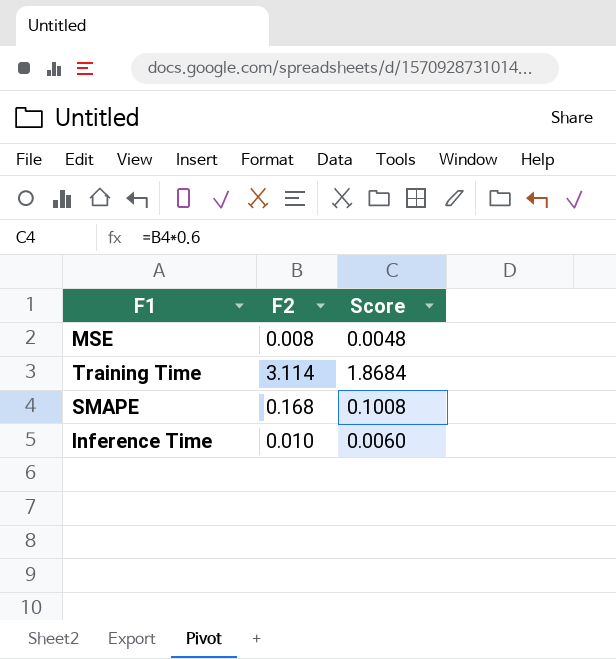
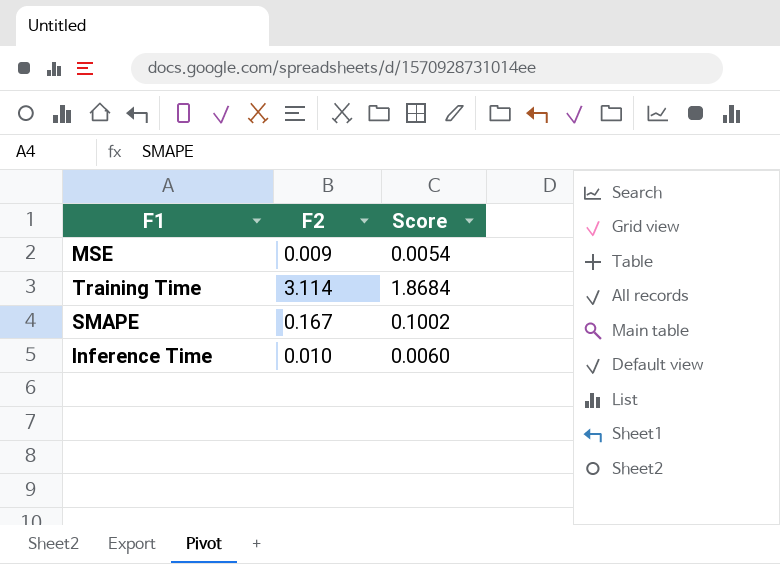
MSE | F2: 0.008 -> 0.009
MSE | Score: 0.0048 -> 0.0054
SMAPE | F2: 0.168 -> 0.167
SMAPE | Score: 0.1008 -> 0.1002

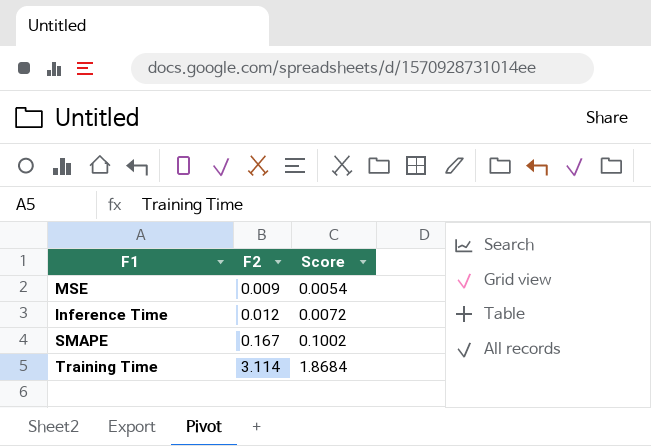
row order: none -> F2 ascending
Inference Time | F2: 0.010 -> 0.012
Inference Time | Score: 0.0060 -> 0.0072

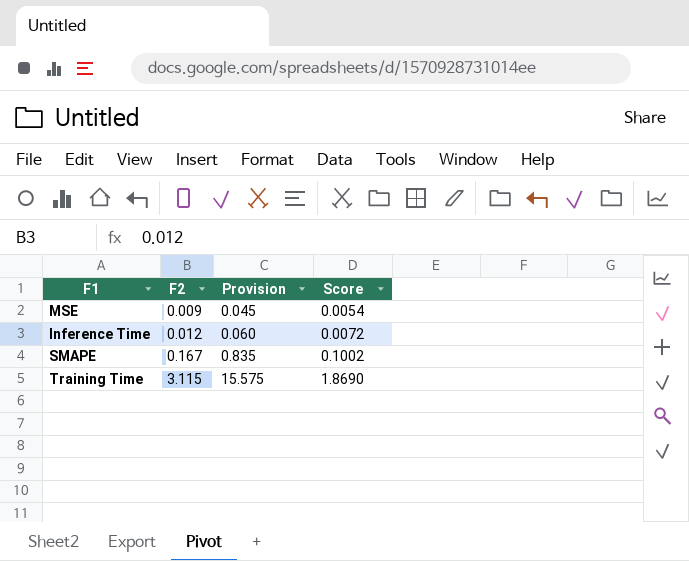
column Provision | formula: none -> [F2] * 5
Training Time | F2: 3.114 -> 3.115
Training Time | Score: 1.8684 -> 1.8690

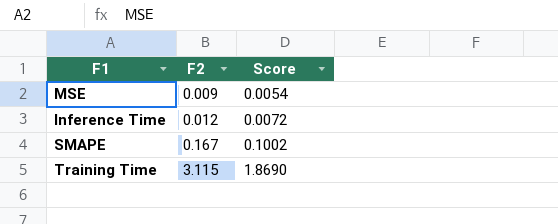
column Provision | formula: [F2] * 5 -> none

